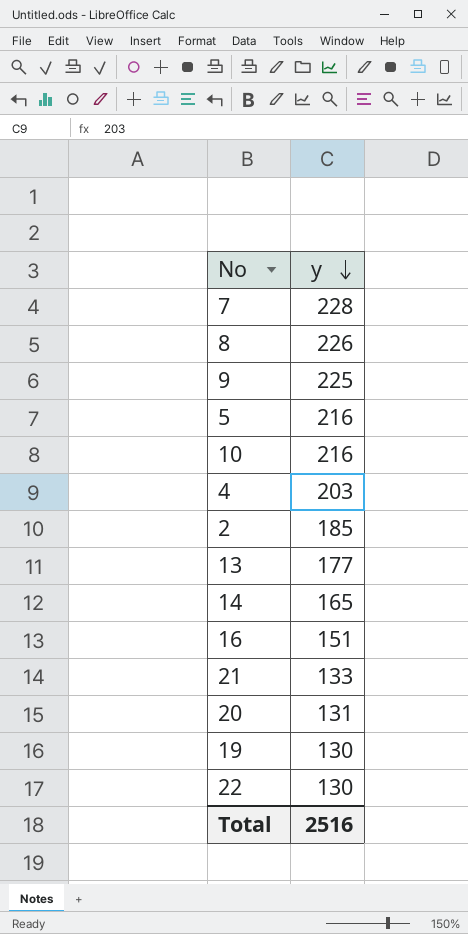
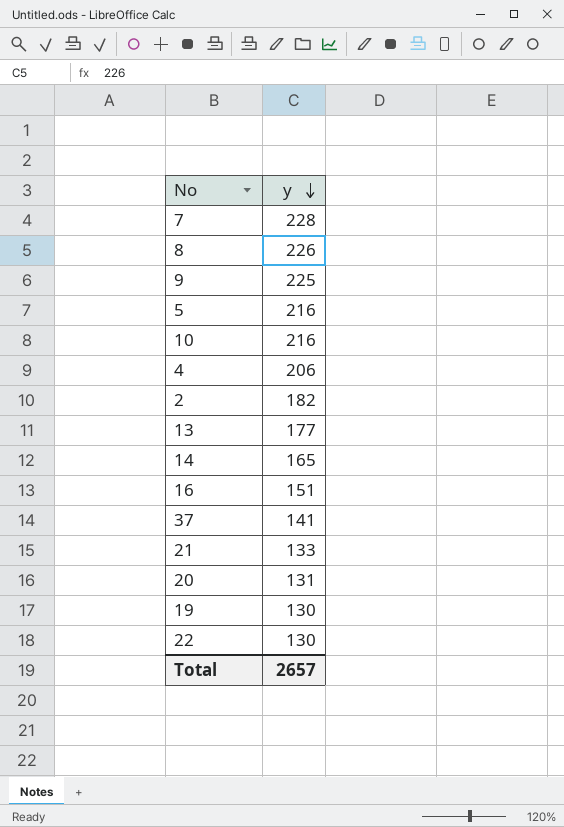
4 | y: 203 -> 206
2 | y: 185 -> 182
row 37: none -> 141
Total | y: 2516 -> 2657

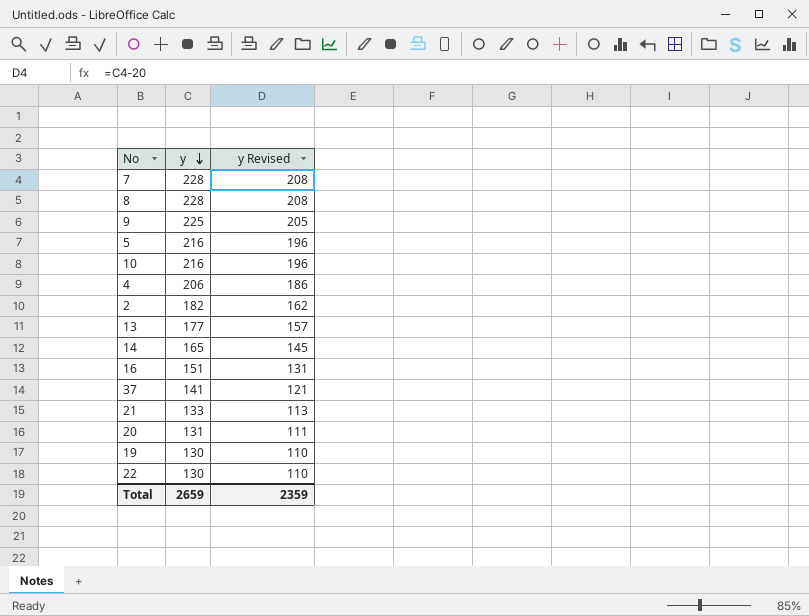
column y Revised | formula: none -> [y] - 20
8 | y: 226 -> 228
Total | y: 2657 -> 2659

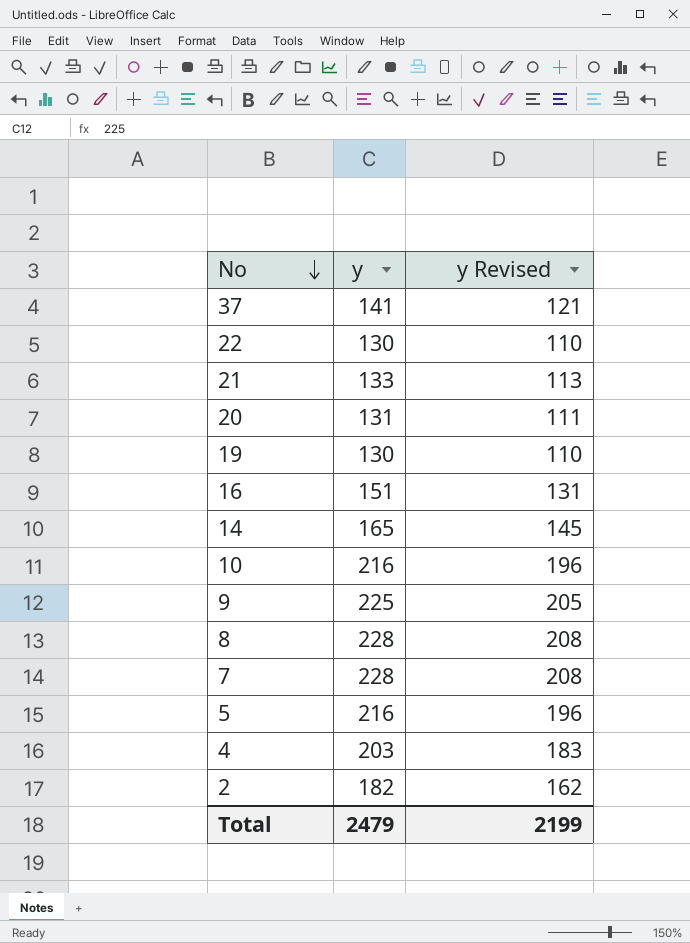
row order: y descending -> No descending
row 13: 177 | 157 -> none
4 | y: 206 -> 203
4 | y Revised: 186 -> 183
Total | y: 2659 -> 2479
Total | y Revised: 2359 -> 2199

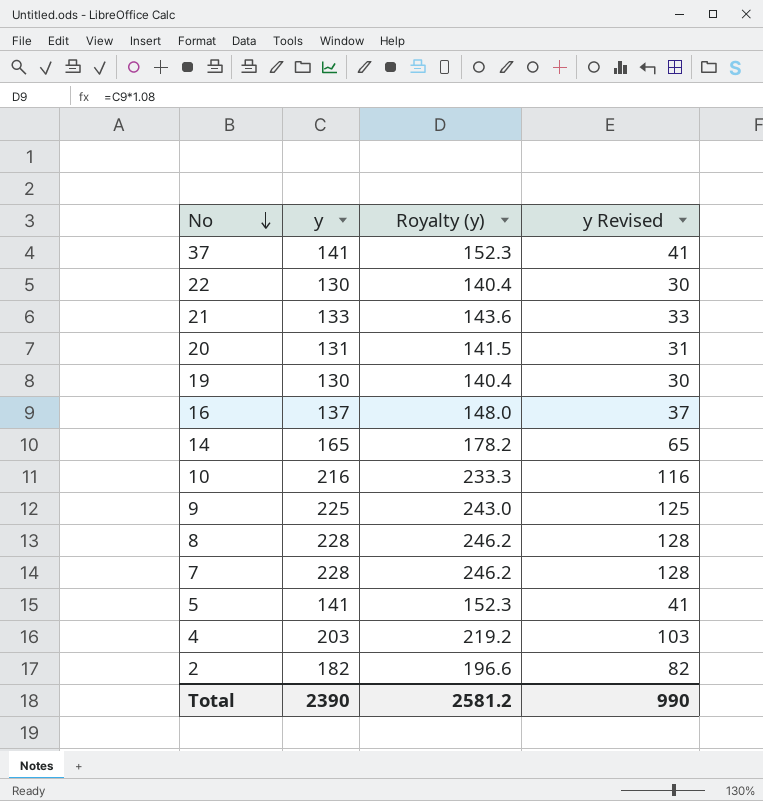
column Royalty (y) | formula: none -> [y] * 1.08
column y Revised | formula: [y] - 20 -> [y] - 100
16 | y: 151 -> 137
5 | y: 216 -> 141
Total | y: 2479 -> 2390
Total | y Revised: 2199 -> 990

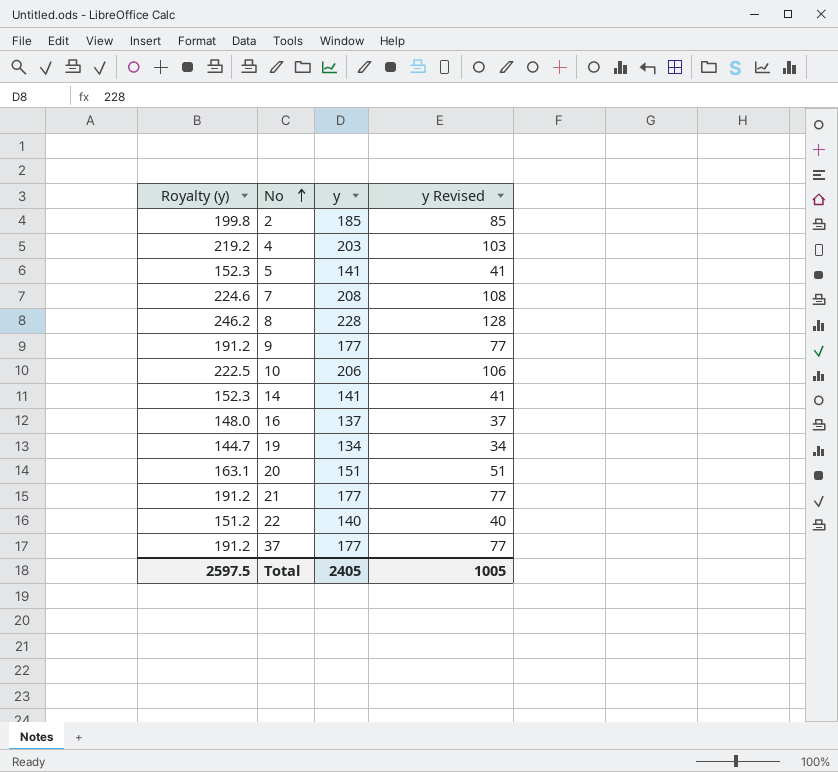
row order: No descending -> No ascending
column Royalty (y) | position: 3 -> 1
2 | Royalty (y): 196.6 -> 199.8
2 | y: 182 -> 185
2 | y Revised: 82 -> 85
7 | Royalty (y): 246.2 -> 224.6
7 | y: 228 -> 208
7 | y Revised: 128 -> 108
9 | Royalty (y): 243.0 -> 191.2
9 | y: 225 -> 177
9 | y Revised: 125 -> 77
10 | Royalty (y): 233.3 -> 222.5
10 | y: 216 -> 206
10 | y Revised: 116 -> 106
14 | Royalty (y): 178.2 -> 152.3
14 | y: 165 -> 141
14 | y Revised: 65 -> 41
19 | Royalty (y): 140.4 -> 144.7
19 | y: 130 -> 134
19 | y Revised: 30 -> 34
20 | Royalty (y): 141.5 -> 163.1
20 | y: 131 -> 151
20 | y Revised: 31 -> 51
21 | Royalty (y): 143.6 -> 191.2
21 | y: 133 -> 177
21 | y Revised: 33 -> 77
22 | Royalty (y): 140.4 -> 151.2
22 | y: 130 -> 140
22 | y Revised: 30 -> 40
37 | Royalty (y): 152.3 -> 191.2
37 | y: 141 -> 177
37 | y Revised: 41 -> 77
Total | Royalty (y): 2581.2 -> 2597.5
Total | y: 2390 -> 2405
Total | y Revised: 990 -> 1005

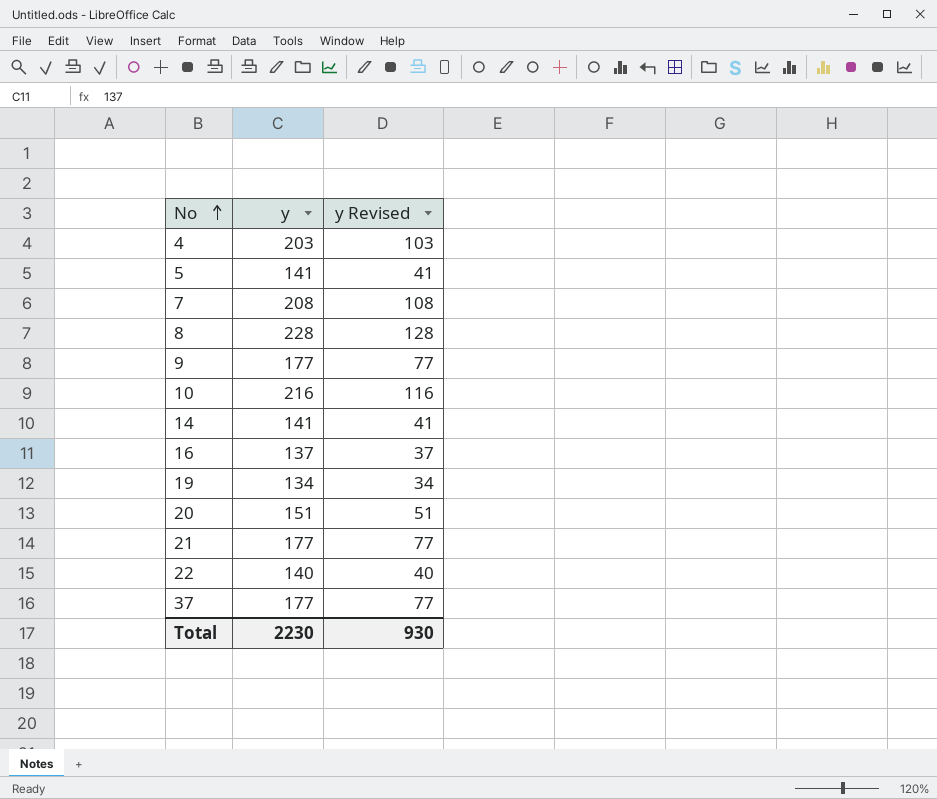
column Royalty (y) | formula: [y] * 1.08 -> none
row 2: 199.8 | 185 | 85 -> none
10 | y: 206 -> 216
10 | y Revised: 106 -> 116
Total | y: 2405 -> 2230
Total | y Revised: 1005 -> 930

